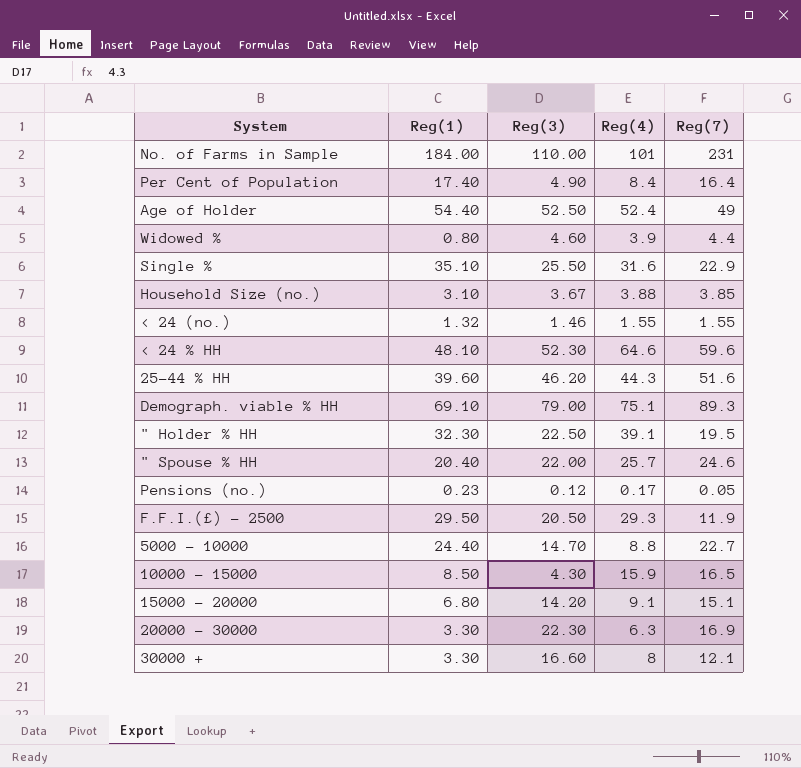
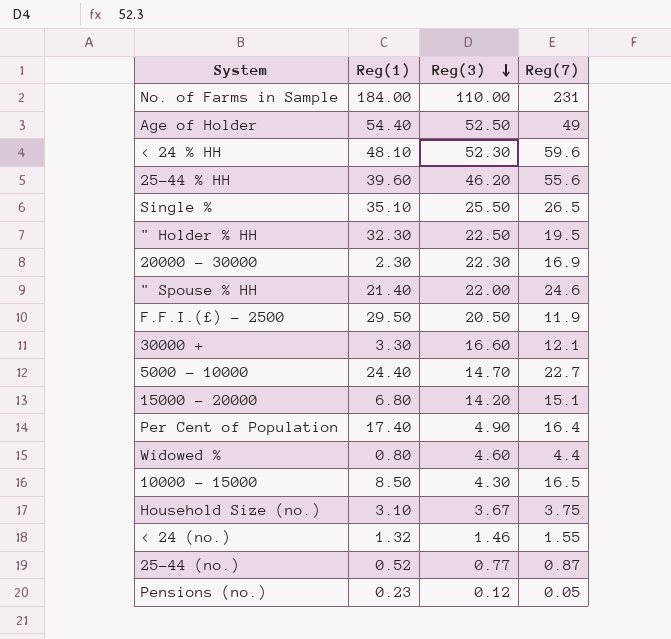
row order: none -> Reg(3) descending
column Reg(4) | position: 4 -> none
row Demograph. viable % HH: 69.10 | 79.00 | 75.1 | 89.3 -> none
25-44 % HH | Reg(7): 51.6 -> 55.6
Single % | Reg(7): 22.9 -> 26.5
20000 - 30000 | Reg(1): 3.30 -> 2.30
" Spouse % HH | Reg(1): 20.40 -> 21.40
Household Size (no.) | Reg(7): 3.85 -> 3.75
row 25-44 (no.): none -> 0.52 | 0.77 | 0.87

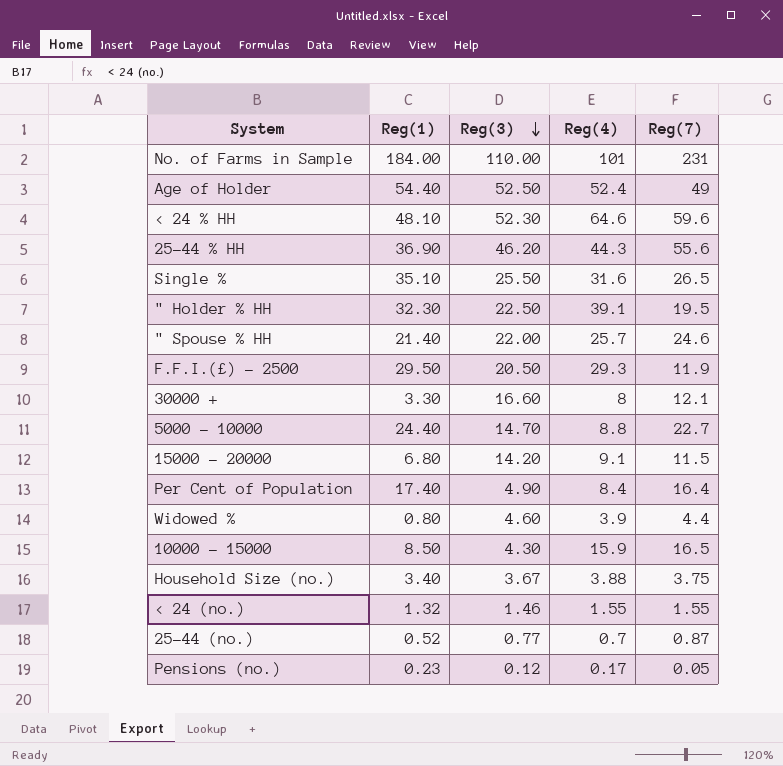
column Reg(4) | position: none -> 4
row 20000 - 30000: 2.30 | 22.30 | 16.9 -> none
25-44 % HH | Reg(1): 39.60 -> 36.90
15000 - 20000 | Reg(7): 15.1 -> 11.5
Household Size (no.) | Reg(1): 3.10 -> 3.40

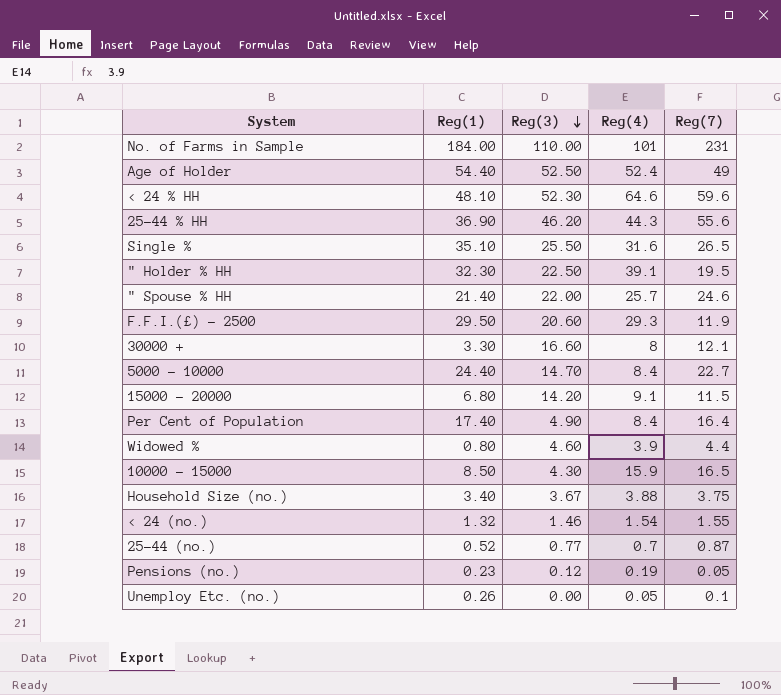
F.F.I.(£) - 2500 | Reg(3): 20.50 -> 20.60
5000 - 10000 | Reg(4): 8.8 -> 8.4
< 24 (no.) | Reg(4): 1.55 -> 1.54
Pensions (no.) | Reg(4): 0.17 -> 0.19
row Unemploy Etc. (no.): none -> 0.26 | 0.00 | 0.05 | 0.1

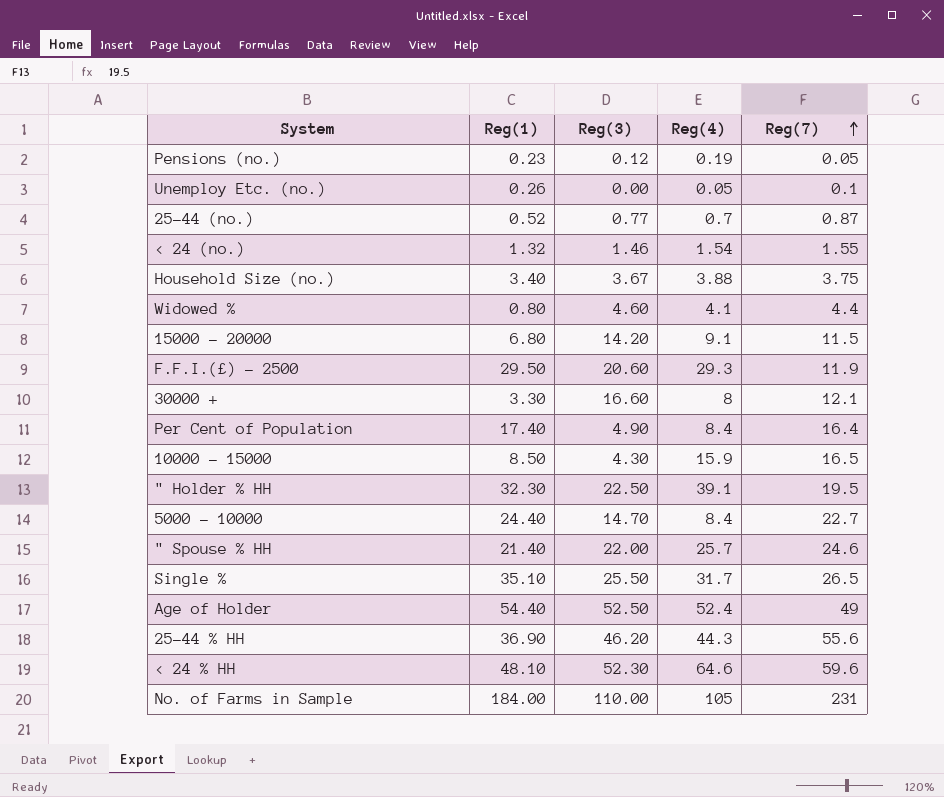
row order: Reg(3) descending -> Reg(7) ascending
Widowed % | Reg(4): 3.9 -> 4.1
Single % | Reg(4): 31.6 -> 31.7
No. of Farms in Sample | Reg(4): 101 -> 105

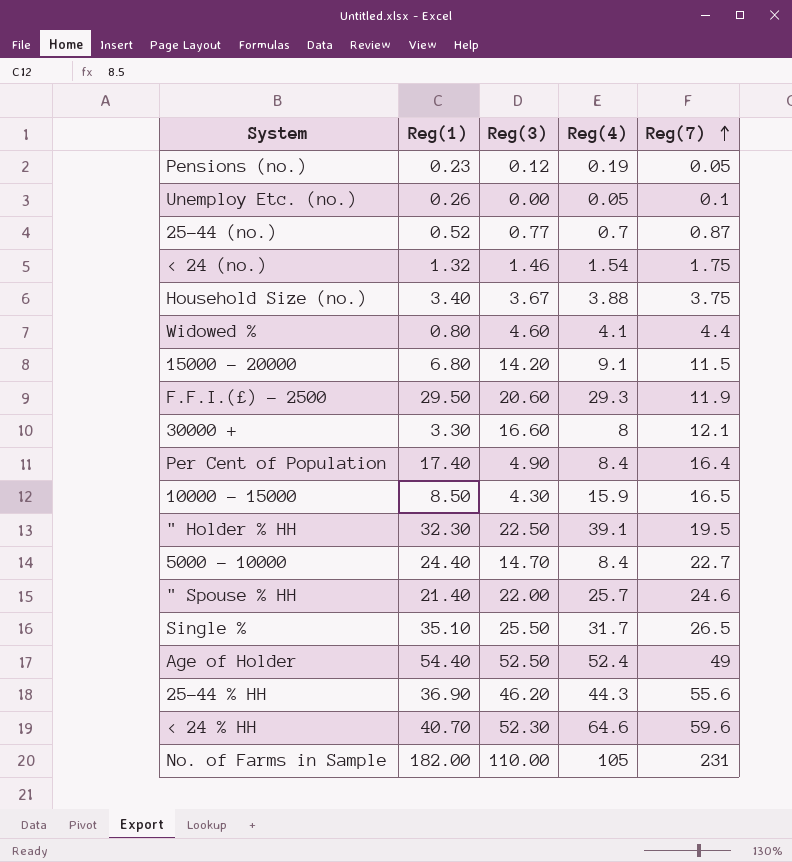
< 24 (no.) | Reg(7): 1.55 -> 1.75
< 24 % HH | Reg(1): 48.10 -> 40.70
No. of Farms in Sample | Reg(1): 184.00 -> 182.00

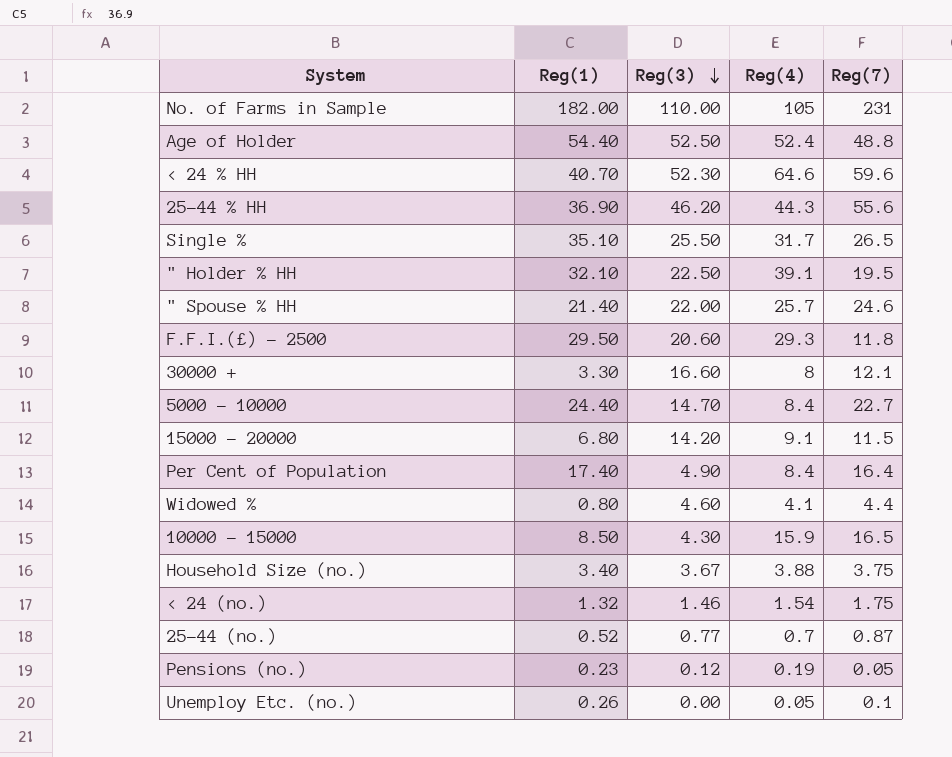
row order: Reg(7) ascending -> Reg(3) descending
Age of Holder | Reg(7): 49 -> 48.8
" Holder % HH | Reg(1): 32.30 -> 32.10
F.F.I.(£) - 2500 | Reg(7): 11.9 -> 11.8

